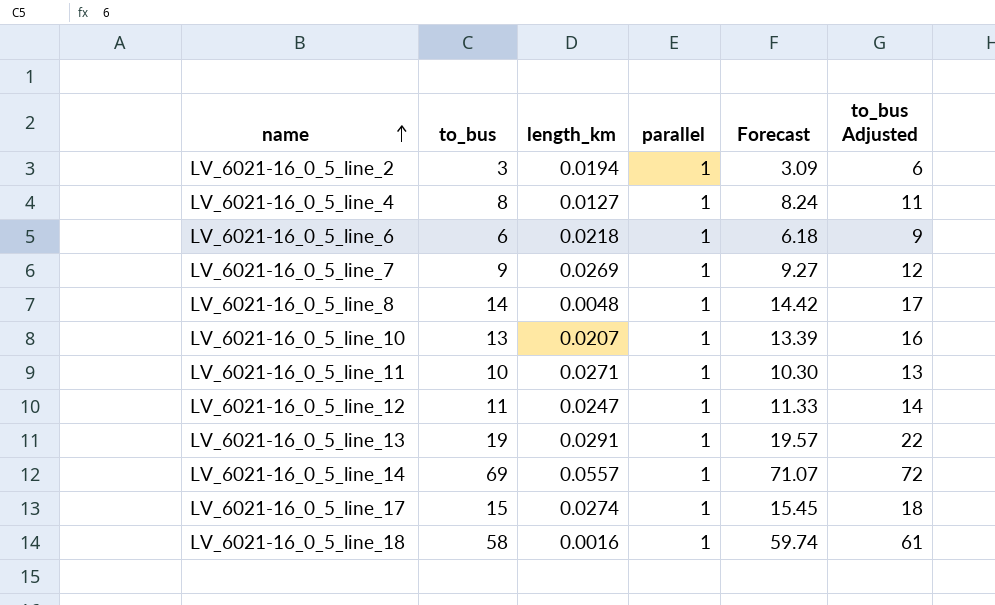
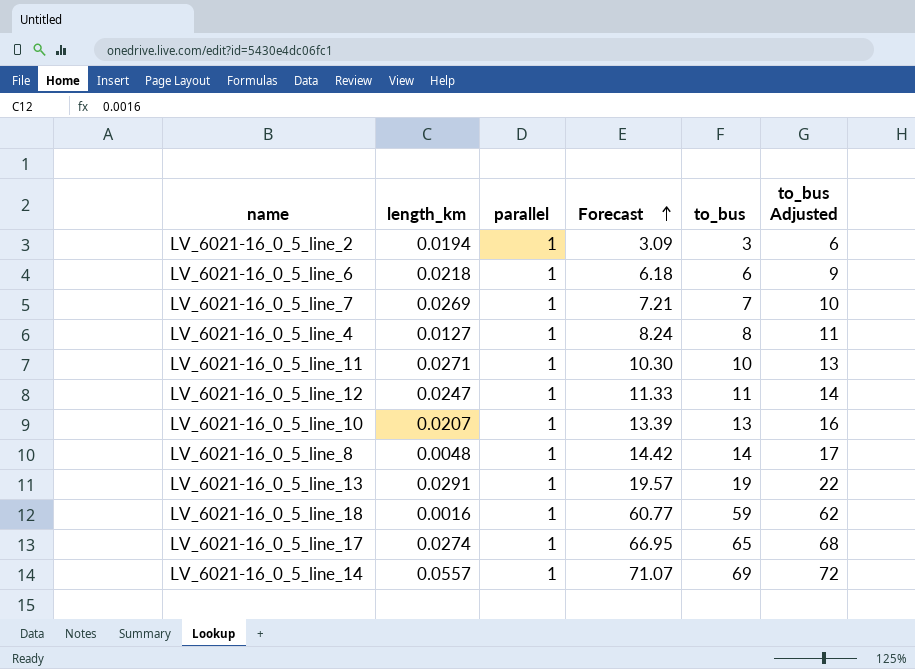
row order: name ascending -> Forecast ascending
column to_bus | position: 2 -> 5
LV_6021-16_0_5_line_7 | Forecast: 9.27 -> 7.21
LV_6021-16_0_5_line_7 | to_bus: 9 -> 7
LV_6021-16_0_5_line_7 | to_bus Adjusted: 12 -> 10
LV_6021-16_0_5_line_18 | Forecast: 59.74 -> 60.77
LV_6021-16_0_5_line_18 | to_bus: 58 -> 59
LV_6021-16_0_5_line_18 | to_bus Adjusted: 61 -> 62
LV_6021-16_0_5_line_17 | Forecast: 15.45 -> 66.95
LV_6021-16_0_5_line_17 | to_bus: 15 -> 65
LV_6021-16_0_5_line_17 | to_bus Adjusted: 18 -> 68

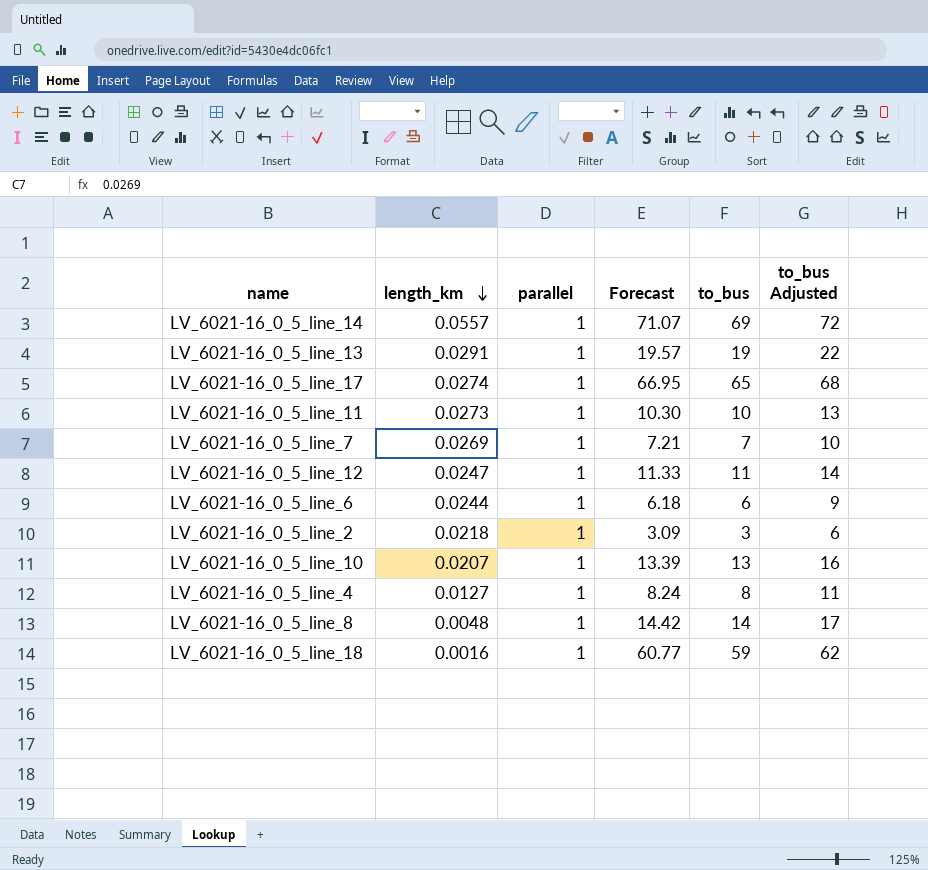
row order: Forecast ascending -> length_km descending
LV_6021-16_0_5_line_11 | length_km: 0.0271 -> 0.0273
LV_6021-16_0_5_line_6 | length_km: 0.0218 -> 0.0244
LV_6021-16_0_5_line_2 | length_km: 0.0194 -> 0.0218

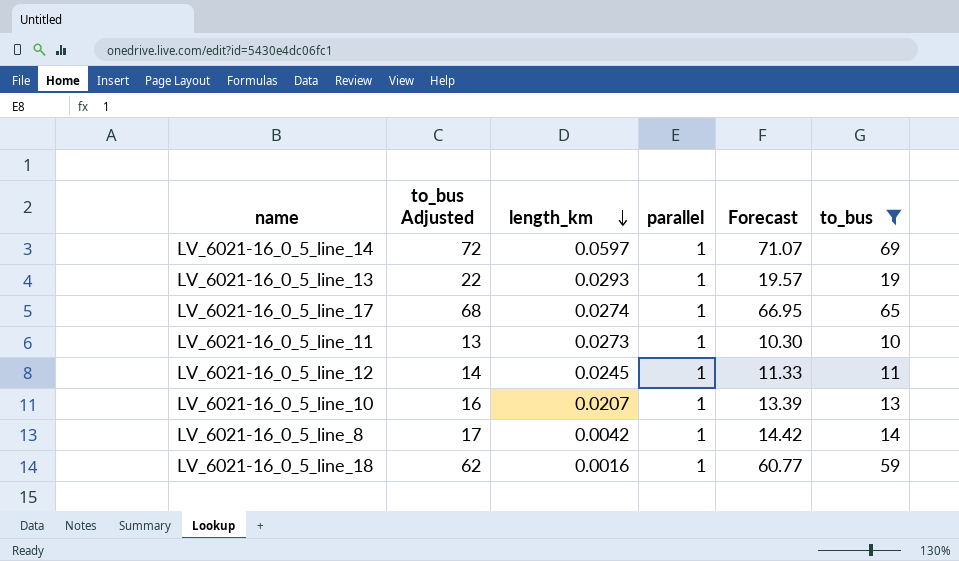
filter: none -> to_bus >= 10
column to_bus Adjusted | position: 6 -> 2
LV_6021-16_0_5_line_14 | length_km: 0.0557 -> 0.0597
LV_6021-16_0_5_line_13 | length_km: 0.0291 -> 0.0293
LV_6021-16_0_5_line_12 | length_km: 0.0247 -> 0.0245
LV_6021-16_0_5_line_8 | length_km: 0.0048 -> 0.0042

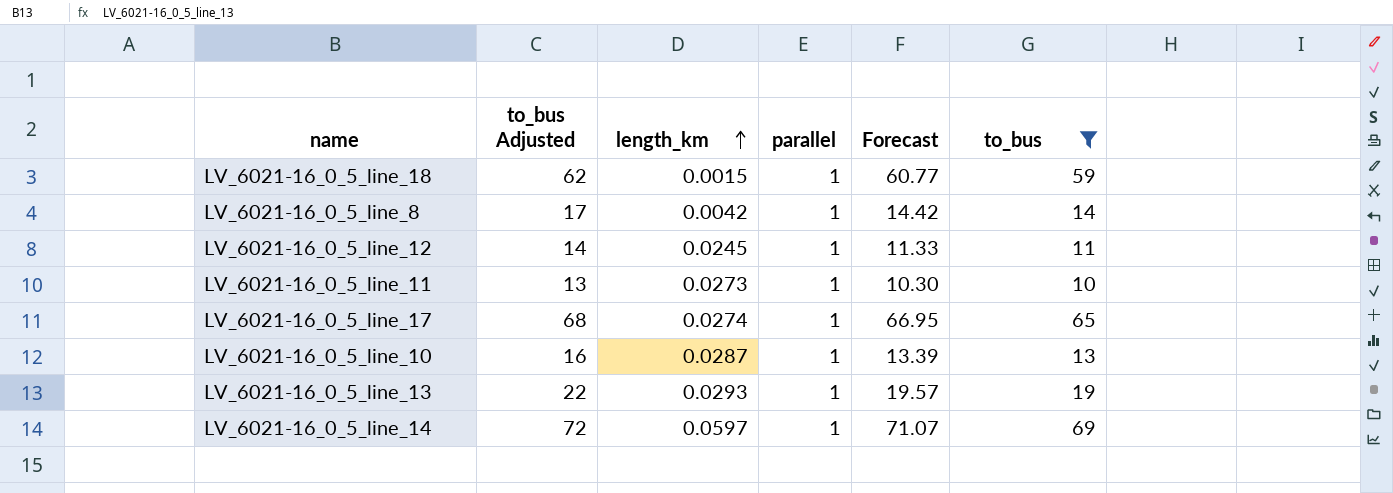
row order: length_km descending -> length_km ascending
LV_6021-16_0_5_line_18 | length_km: 0.0016 -> 0.0015
LV_6021-16_0_5_line_10 | length_km: 0.0207 -> 0.0287

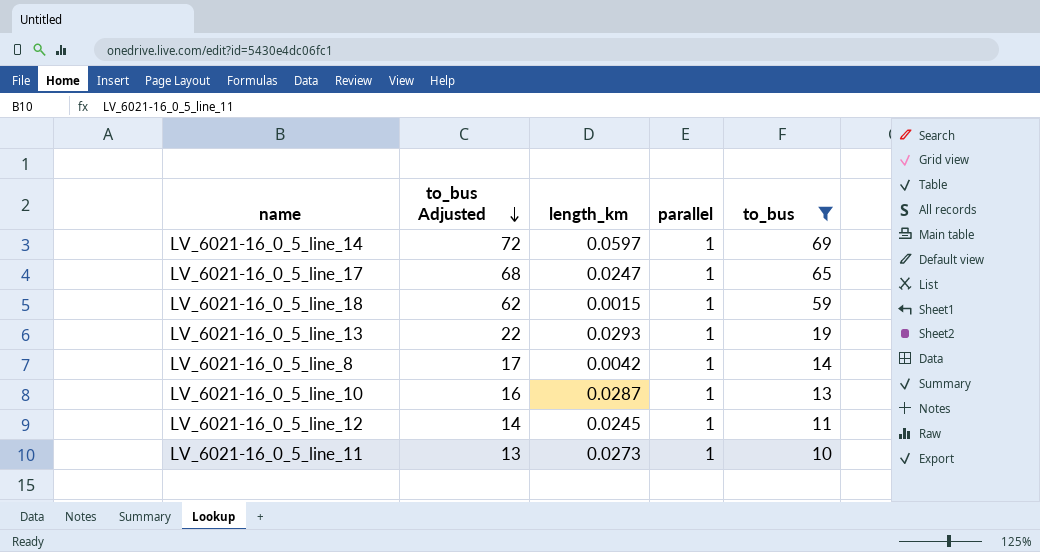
row order: length_km ascending -> to_bus Adjusted descending
column Forecast | formula: [to_bus] * 1.03 -> none
LV_6021-16_0_5_line_17 | length_km: 0.0274 -> 0.0247

